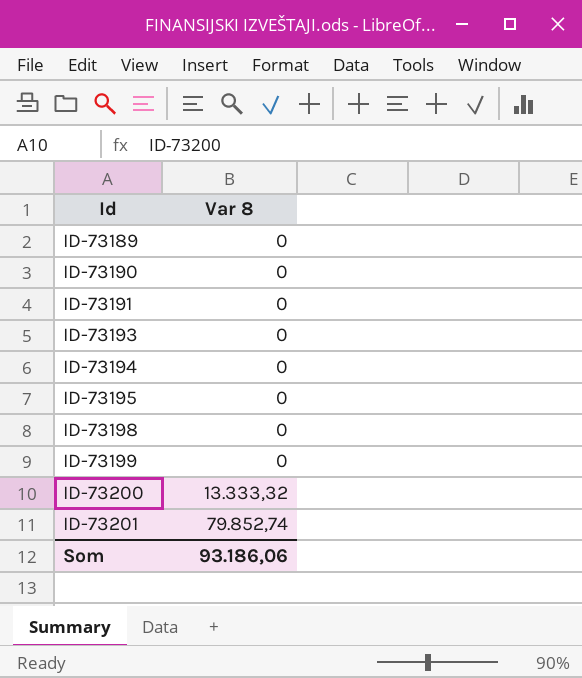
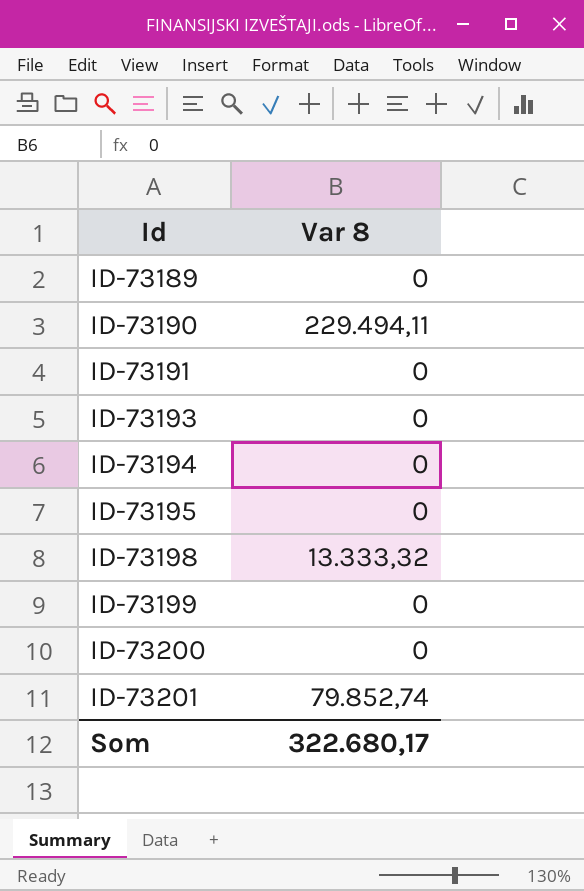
ID-73190 | Var 8: 0 -> 229.494,11
ID-73198 | Var 8: 0 -> 13.333,32
ID-73200 | Var 8: 13.333,32 -> 0
Som | Var 8: 93.186,06 -> 322.680,17

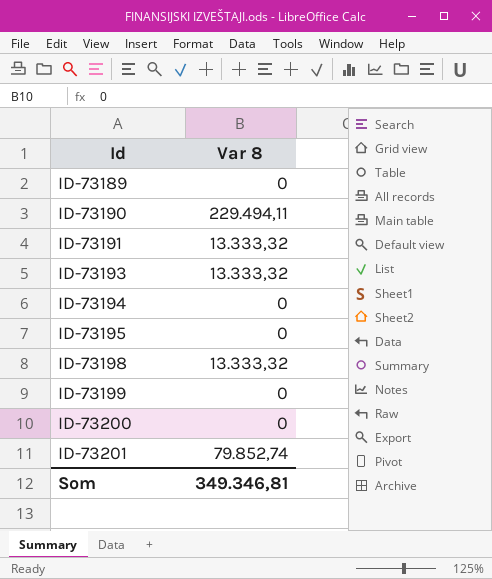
ID-73191 | Var 8: 0 -> 13.333,32
ID-73193 | Var 8: 0 -> 13.333,32
Som | Var 8: 322.680,17 -> 349.346,81

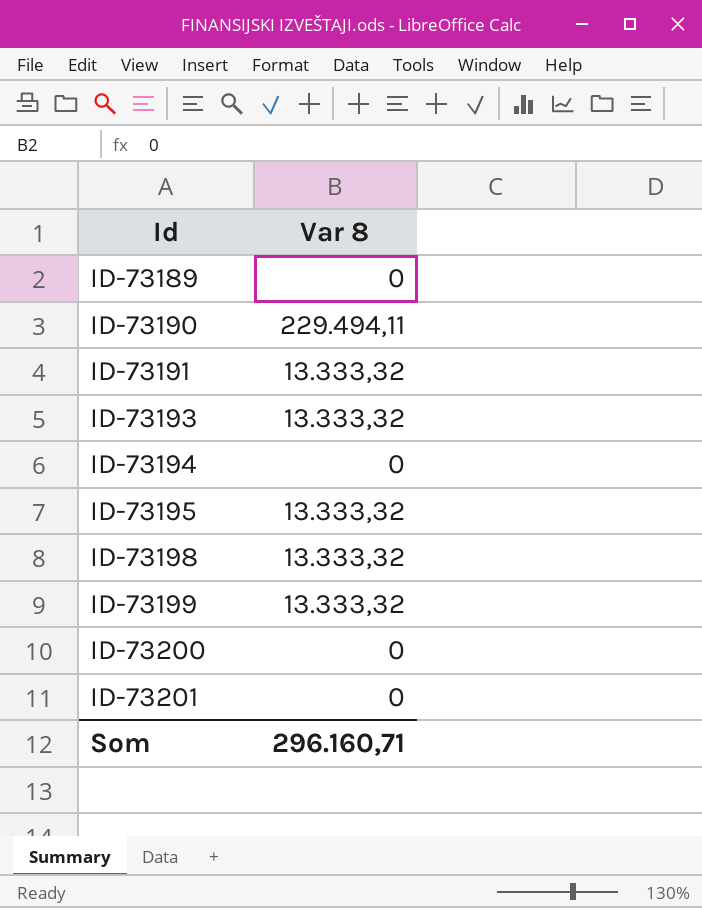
ID-73195 | Var 8: 0 -> 13.333,32
ID-73199 | Var 8: 0 -> 13.333,32
ID-73201 | Var 8: 79.852,74 -> 0
Som | Var 8: 349.346,81 -> 296.160,71

